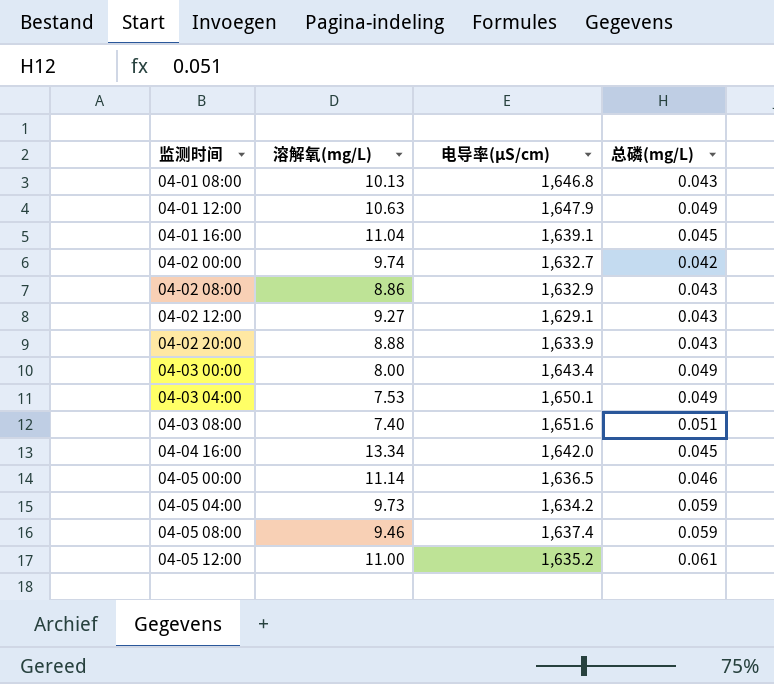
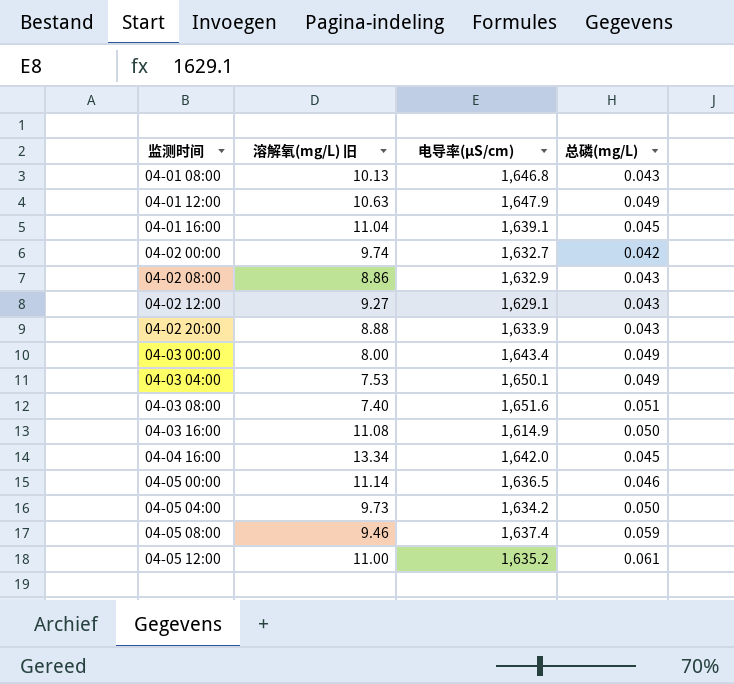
column name: 溶解氧(mg/L) -> 溶解氧(mg/L) 旧
row 04-03 16:00: none -> 11.08 | 1,614.9 | 0.050
04-05 04:00 | 总磷(mg/L): 0.059 -> 0.050

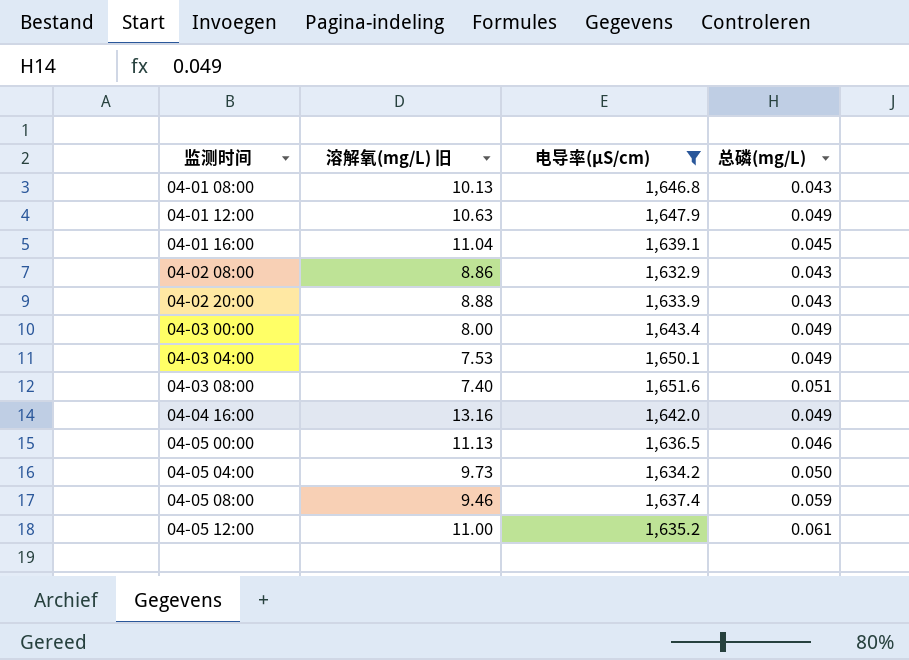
filter: none -> 电导率(μS/cm) >= 1,632.9
04-04 16:00 | 溶解氧(mg/L) 旧: 13.34 -> 13.16
04-04 16:00 | 总磷(mg/L): 0.045 -> 0.049
04-05 00:00 | 溶解氧(mg/L) 旧: 11.14 -> 11.13

